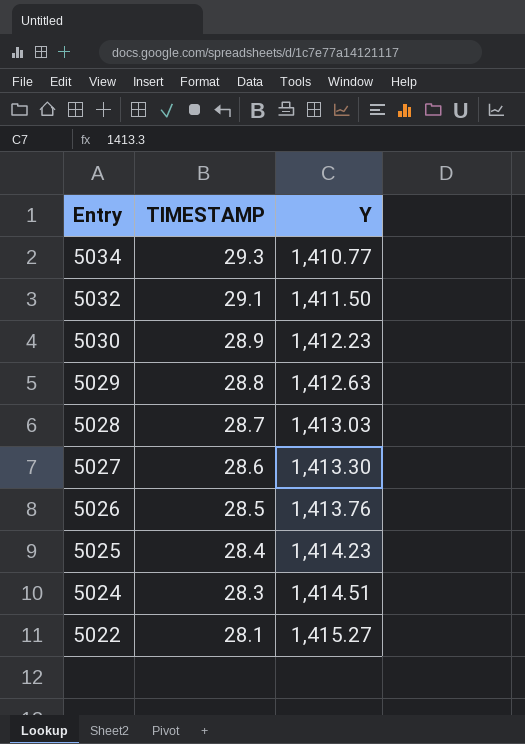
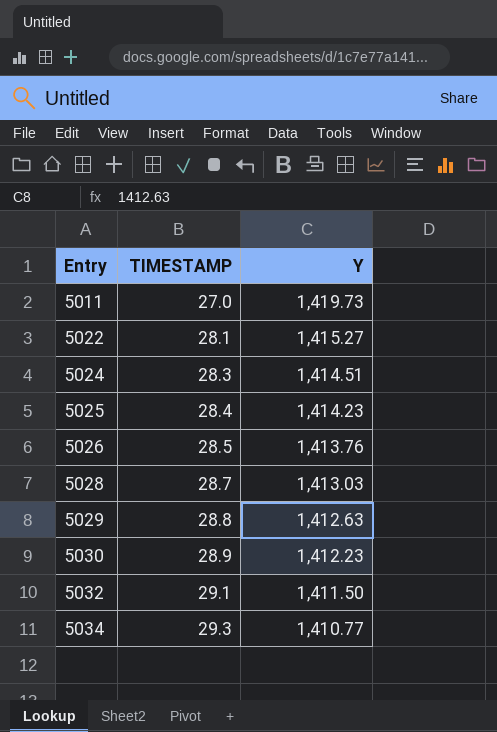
row order: Entry descending -> Entry ascending
row 5027: 28.6 | 1,413.30 -> none
row 5011: none -> 27.0 | 1,419.73

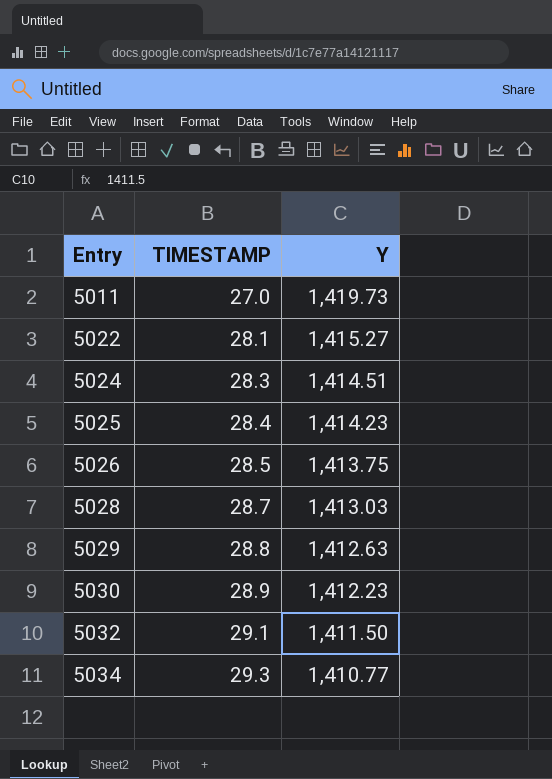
5026 | Y: 1,413.76 -> 1,413.75

